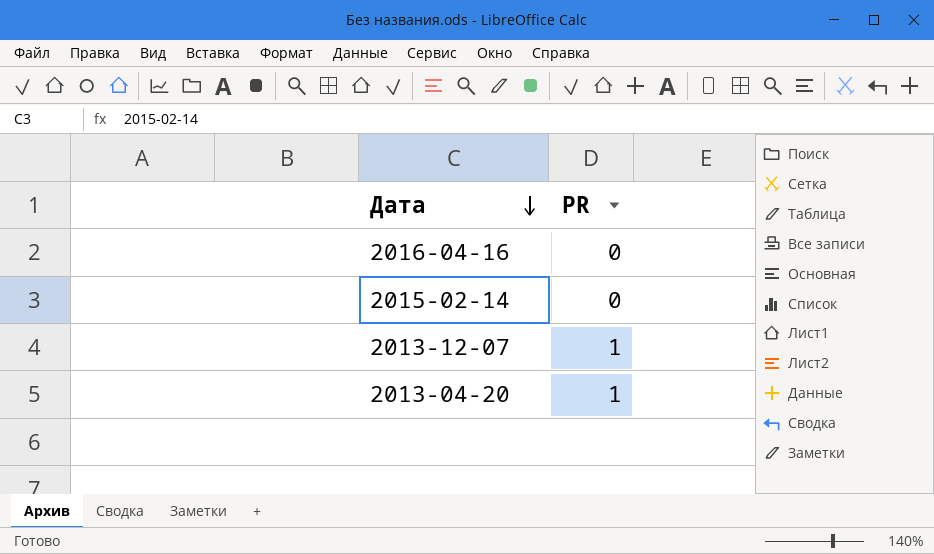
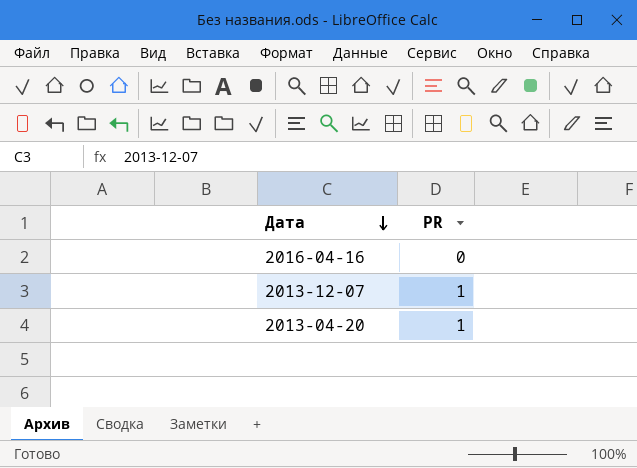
row 2015-02-14: 0 -> none

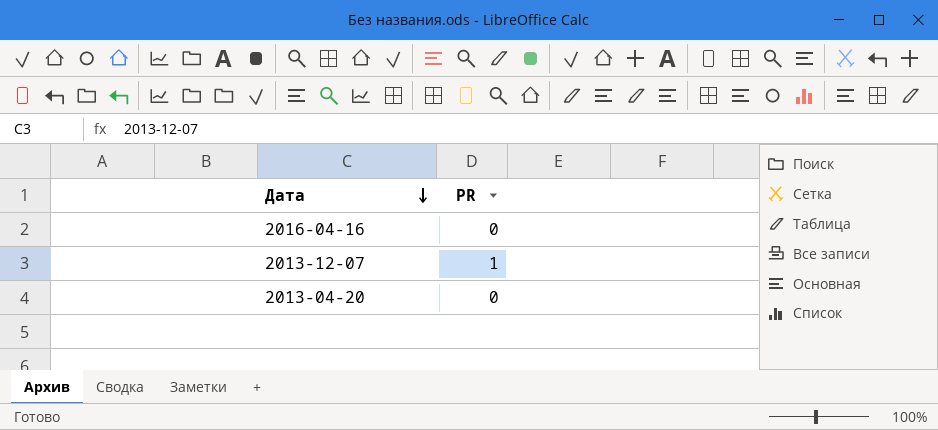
2013-04-20 | PR: 1 -> 0

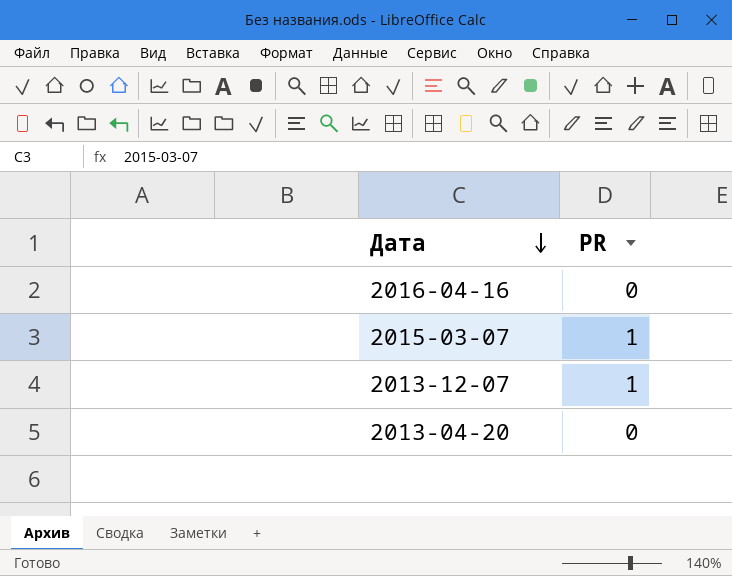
row 2015-03-07: none -> 1

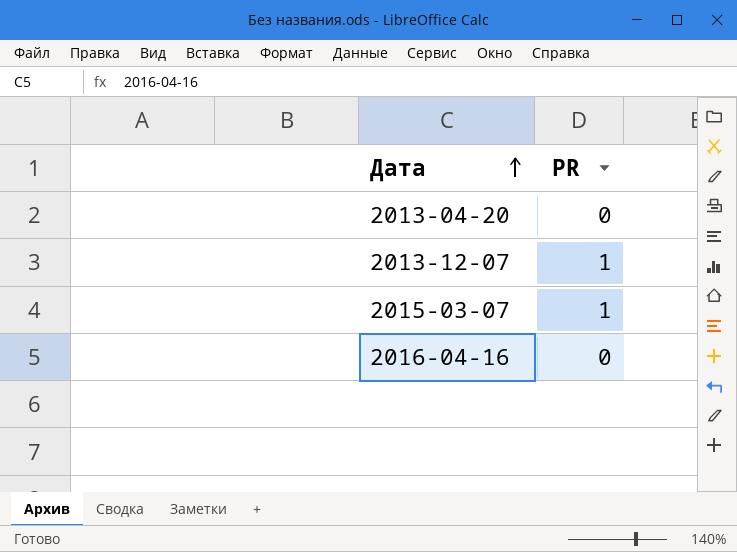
row order: Дата descending -> Дата ascending

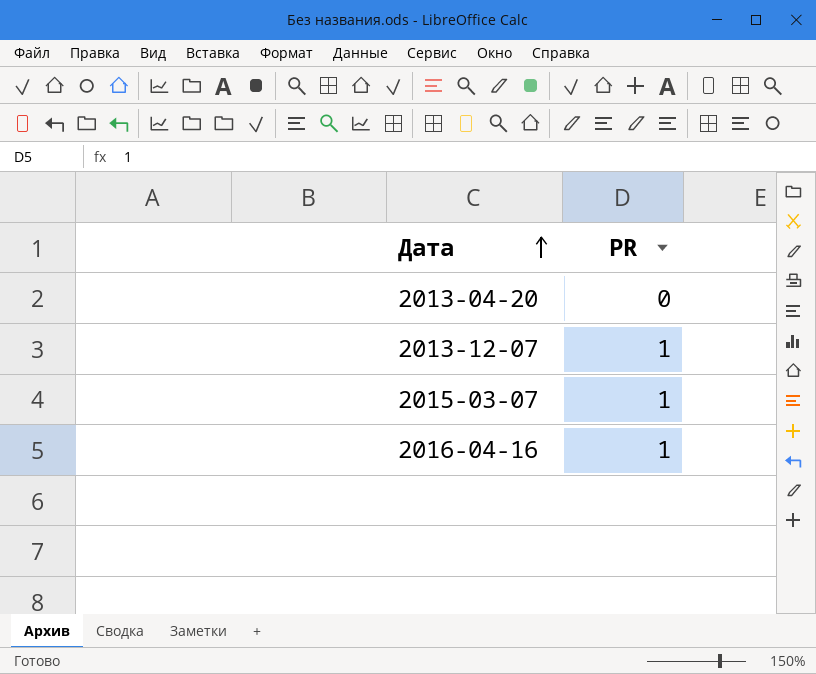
2016-04-16 | PR: 0 -> 1

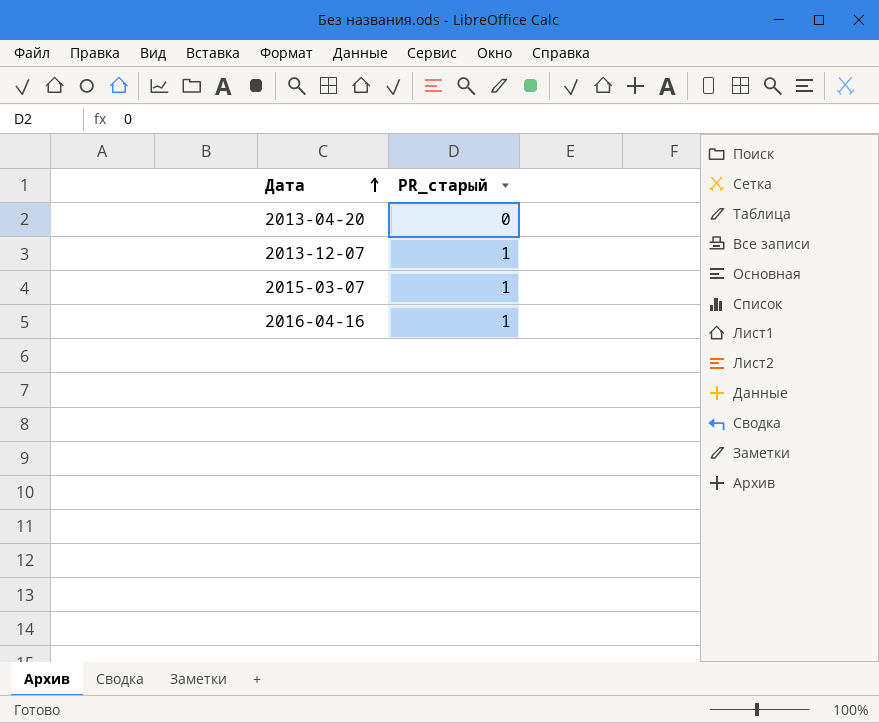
column name: PR -> PR_старый

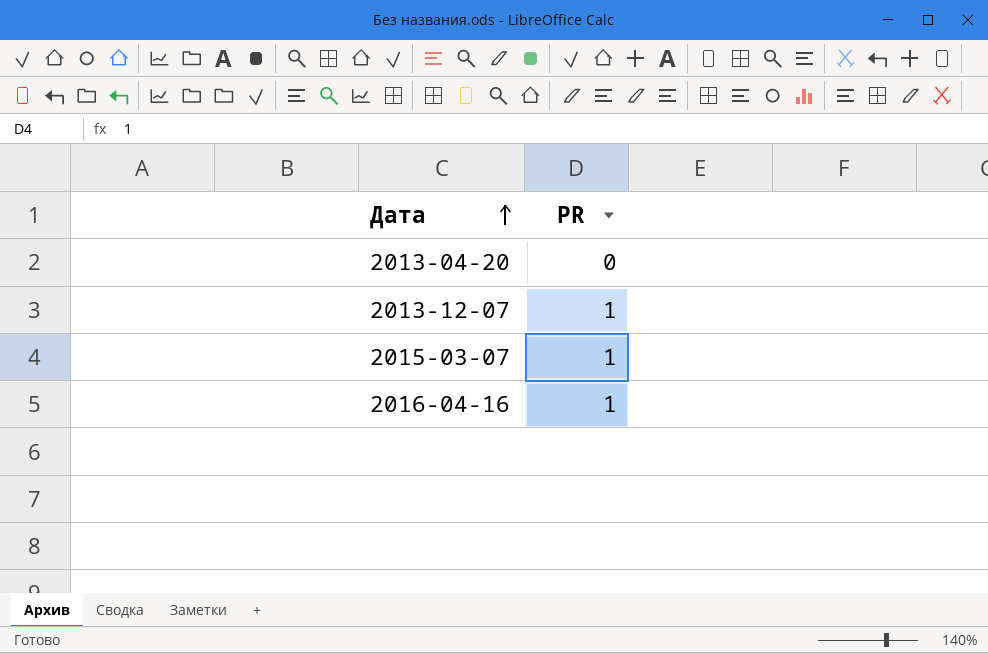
column name: PR_старый -> PR

